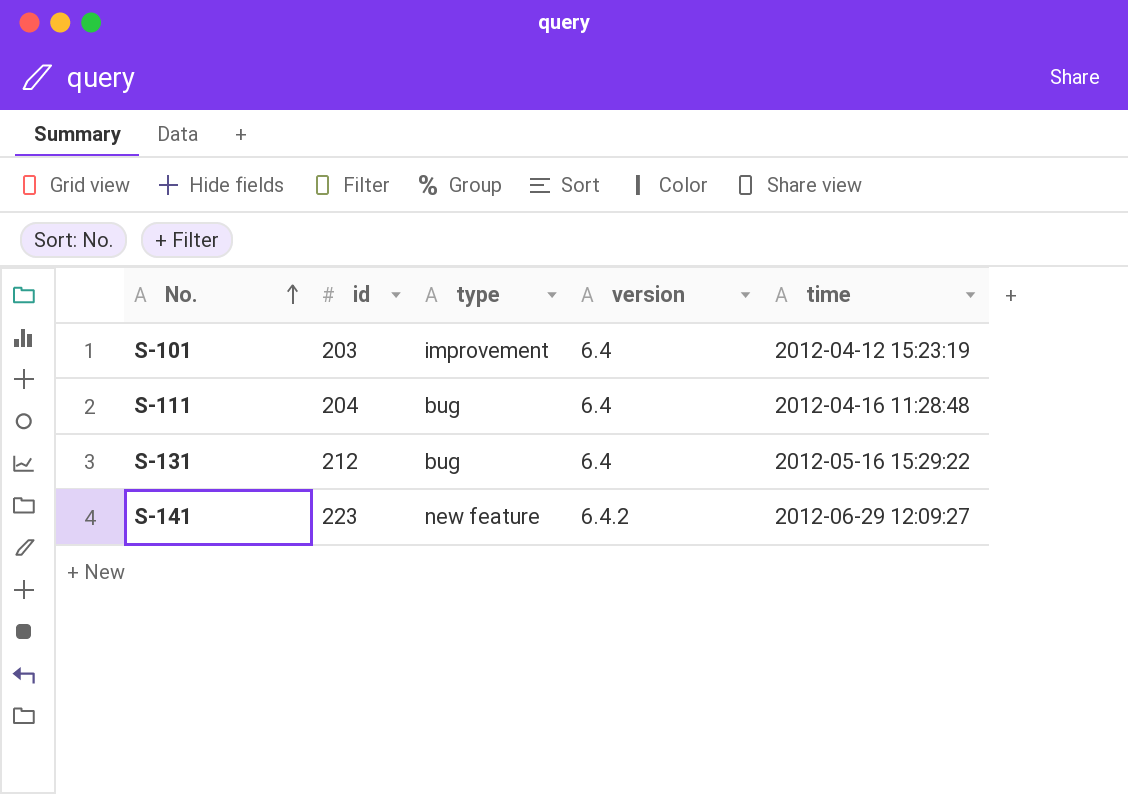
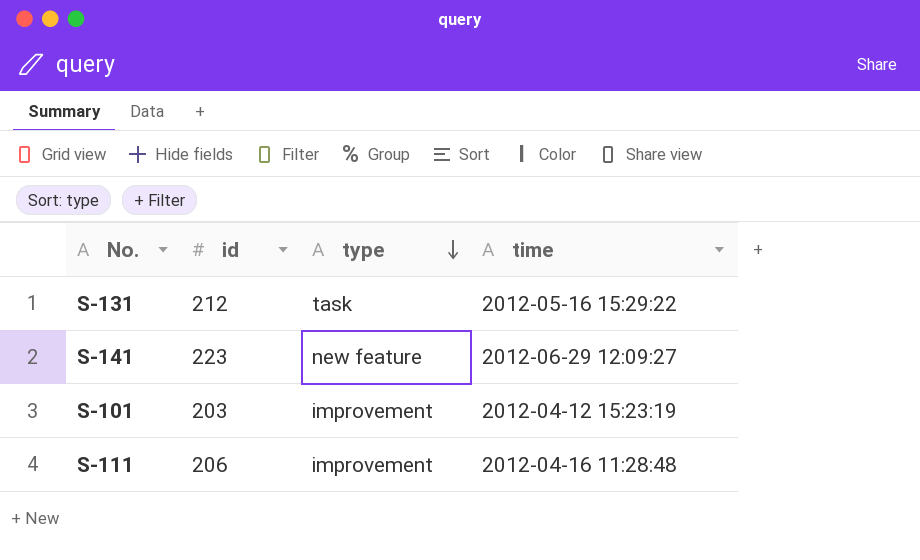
row order: No. ascending -> type descending
column version | position: 4 -> none
S-131 | type: bug -> task
S-111 | id: 204 -> 206
S-111 | type: bug -> improvement

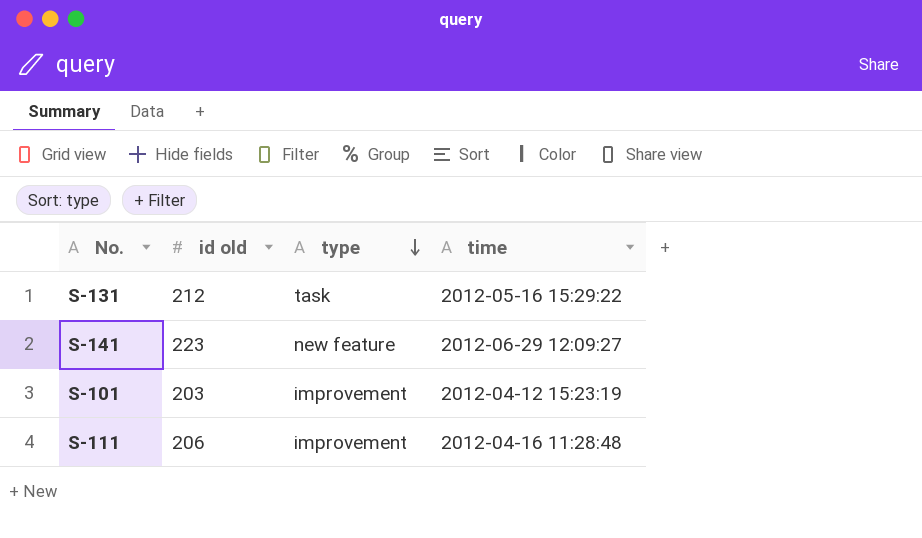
column name: id -> id old

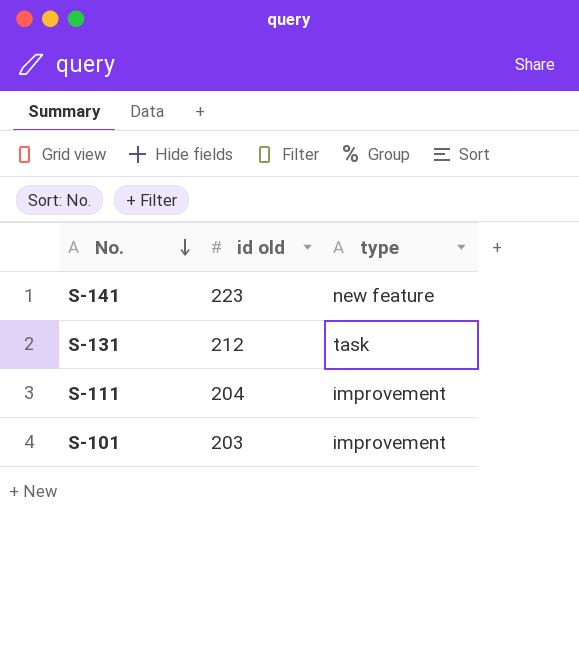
row order: type descending -> No. descending
column time | position: 4 -> none
S-111 | id old: 206 -> 204

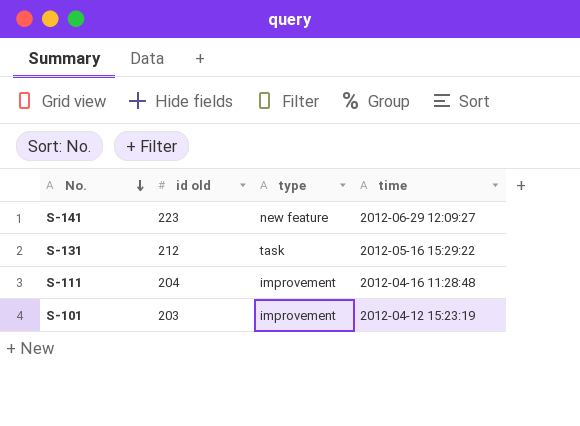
column time | position: none -> 4

